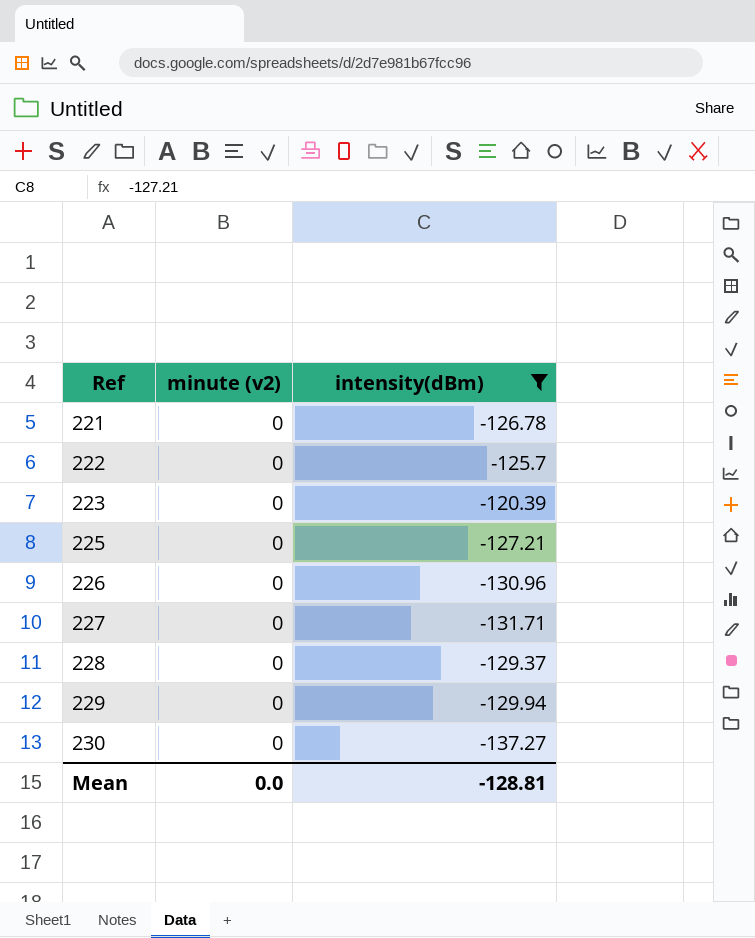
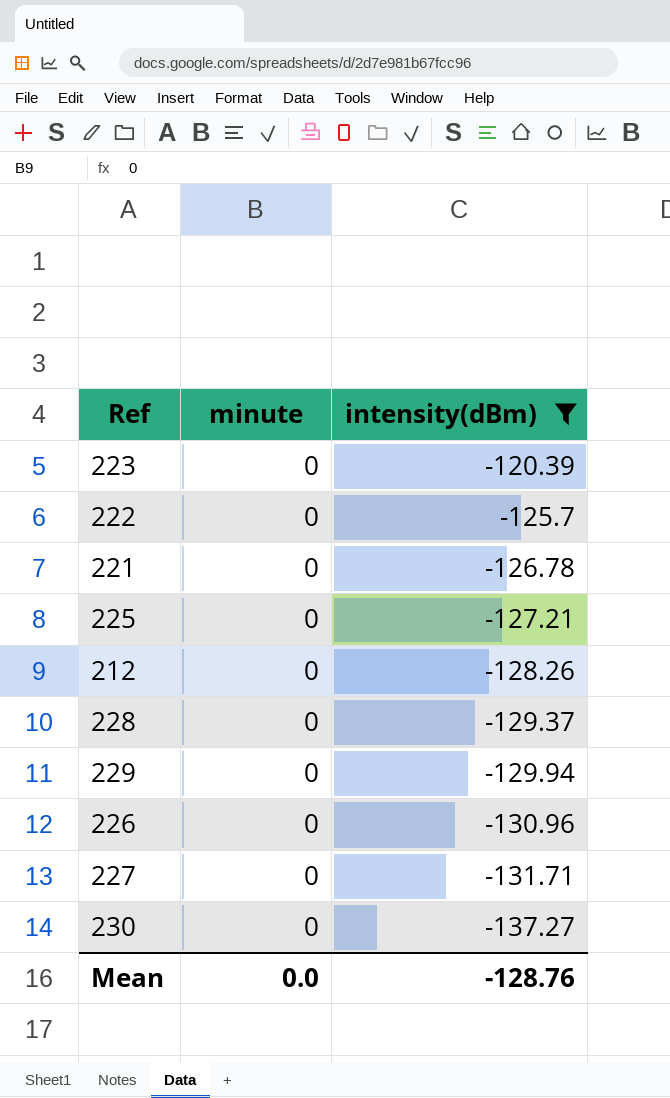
row order: Ref ascending -> intensity(dBm) descending
column name: minute (v2) -> minute
row 212: none -> 0 | -128.26
Mean | intensity(dBm): -128.81 -> -128.76

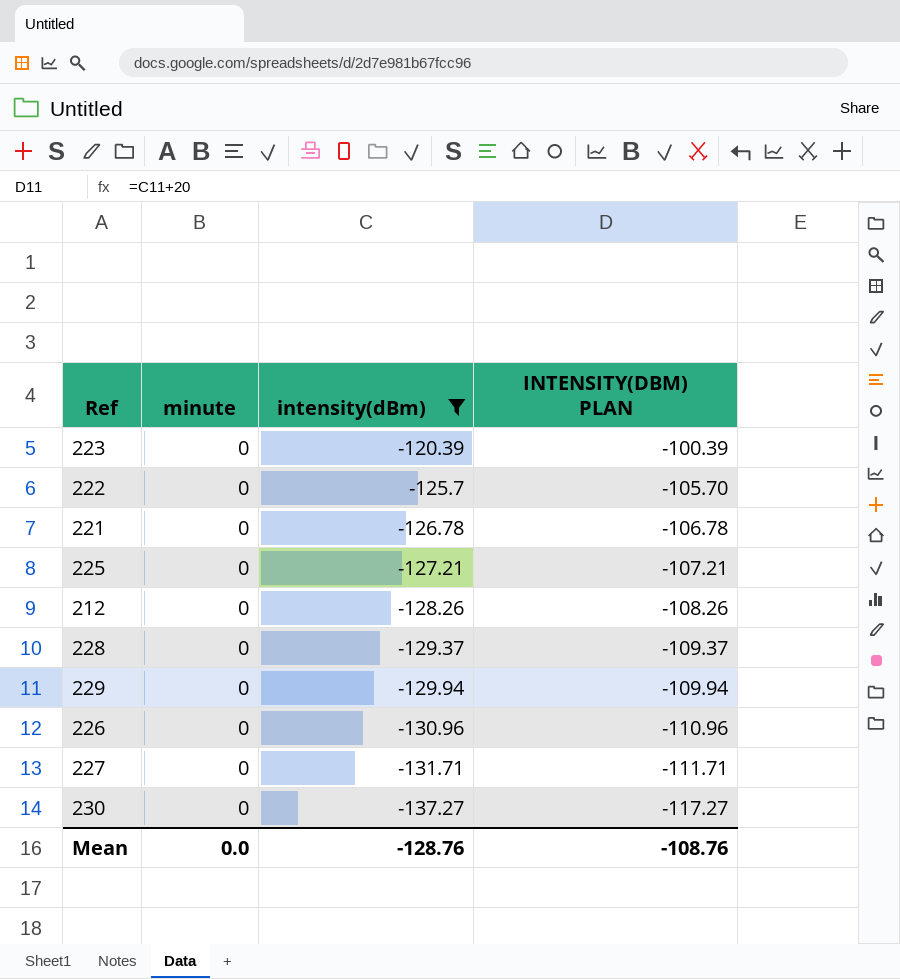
column INTENSITY(DBM) PLAN | formula: none -> [intensity(dBm)] + 20

